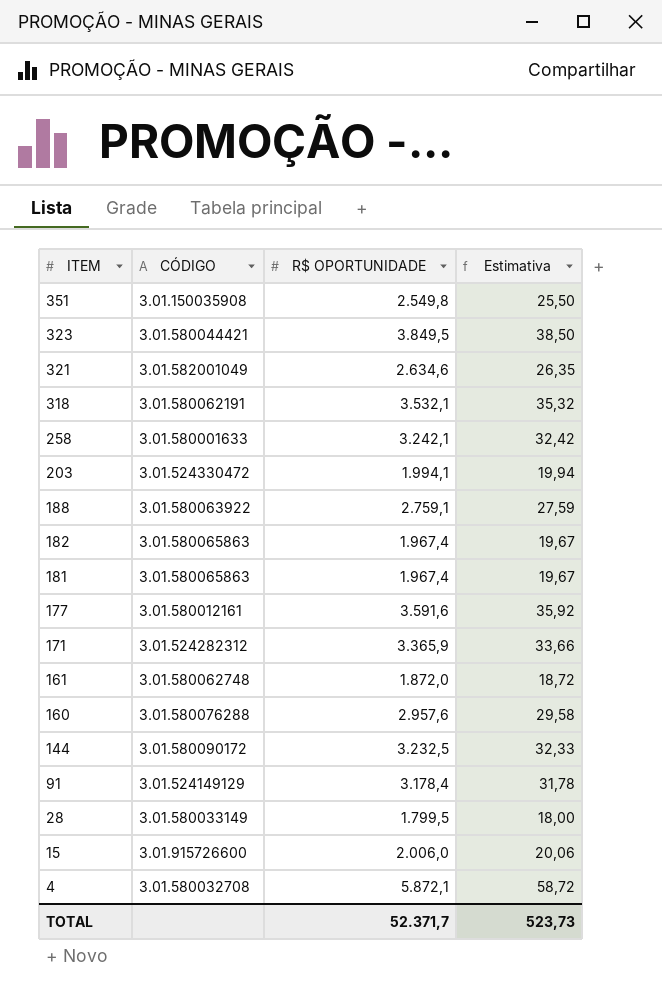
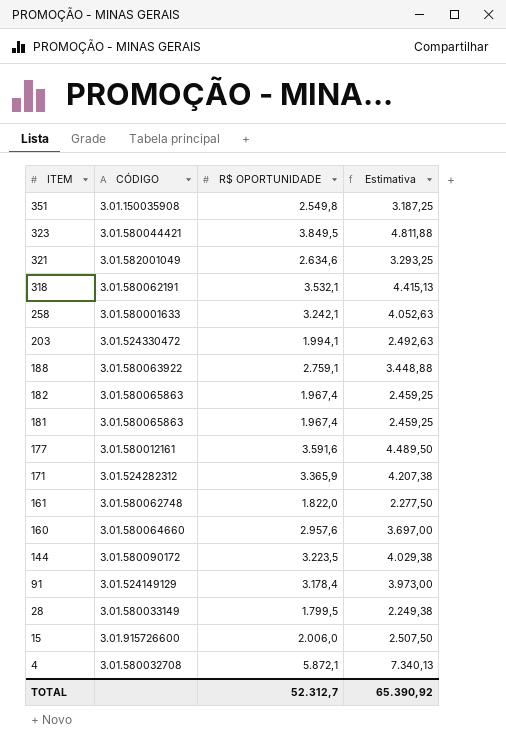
column Estimativa | formula: [R$ OPORTUNIDADE] * 0,01 -> [R$ OPORTUNIDADE] * 1,25
161 | R$ OPORTUNIDADE: 1.872,0 -> 1.822,0
160 | CÓDIGO: 3.01.580076288 -> 3.01.580064660
144 | R$ OPORTUNIDADE: 3.232,5 -> 3.223,5
TOTAL | R$ OPORTUNIDADE: 52.371,7 -> 52.312,7
TOTAL | Estimativa: 523,73 -> 65.390,92

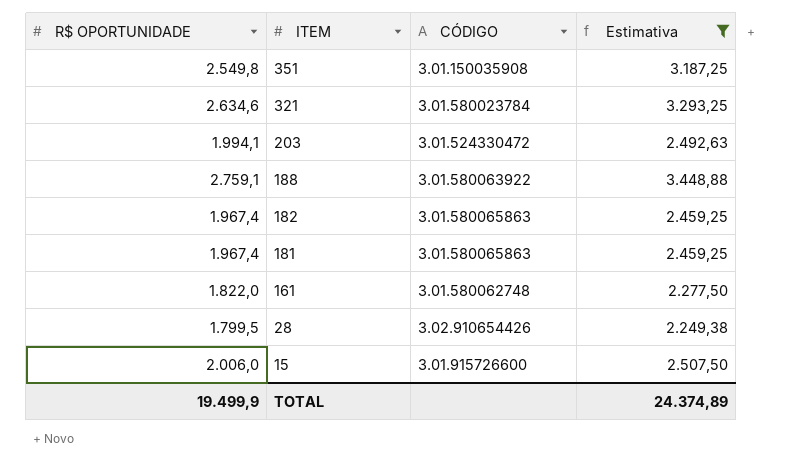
filter: none -> Estimativa <= 3.448,88
column R$ OPORTUNIDADE | position: 3 -> 1
321 | CÓDIGO: 3.01.582001049 -> 3.01.580023784
28 | CÓDIGO: 3.01.580033149 -> 3.02.910654426
TOTAL | R$ OPORTUNIDADE: 52.312,7 -> 19.499,9
TOTAL | Estimativa: 65.390,92 -> 24.374,89

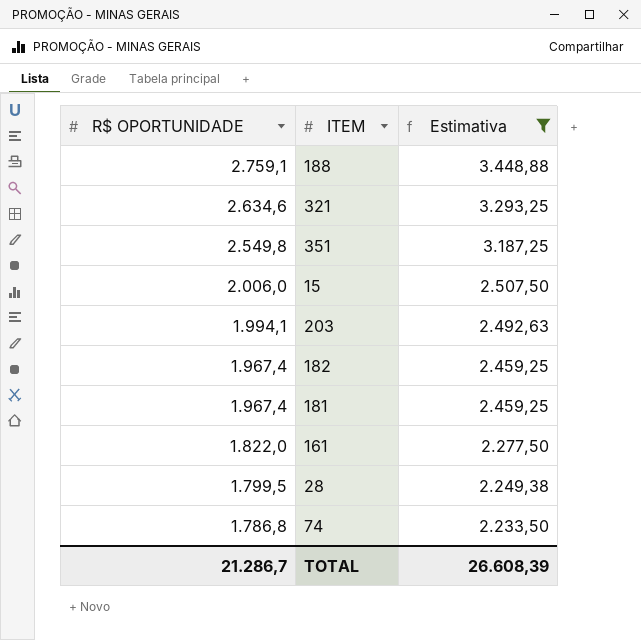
row order: ITEM descending -> R$ OPORTUNIDADE descending
column CÓDIGO | position: 3 -> none
row 74: none -> 1.786,8 | 2.233,50
TOTAL | R$ OPORTUNIDADE: 19.499,9 -> 21.286,7
TOTAL | Estimativa: 24.374,89 -> 26.608,39

